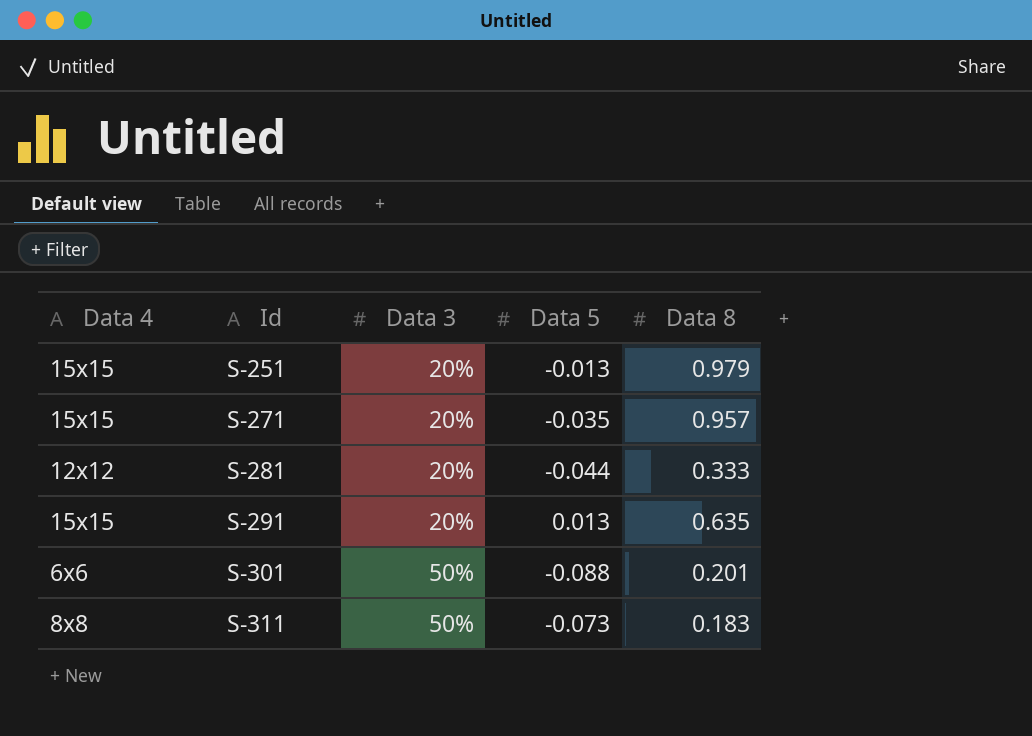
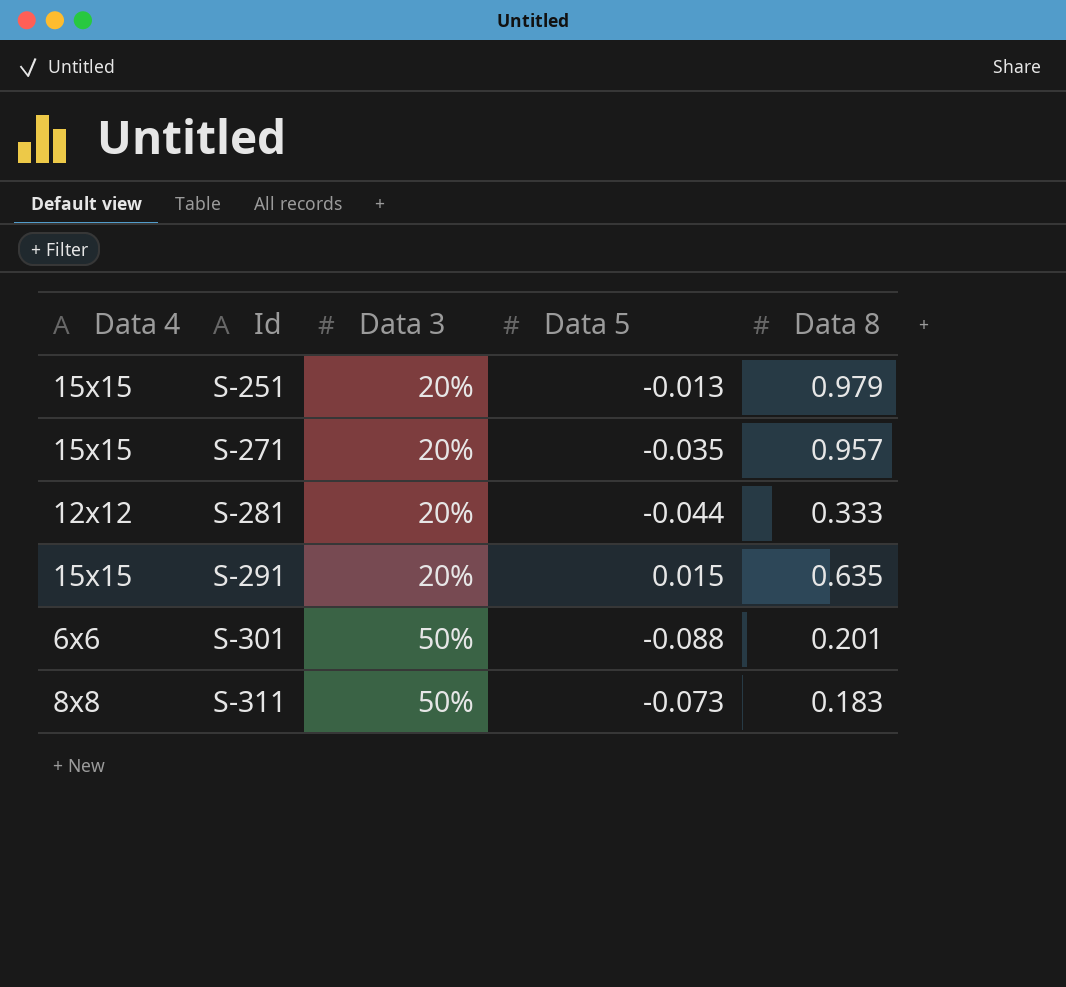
S-291 | Data 5: 0.013 -> 0.015

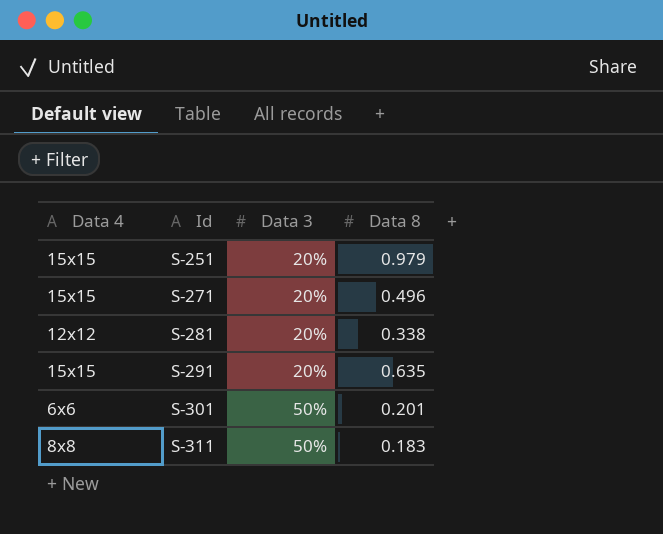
column Data 5 | position: 4 -> none
S-271 | Data 8: 0.957 -> 0.496
S-281 | Data 8: 0.333 -> 0.338

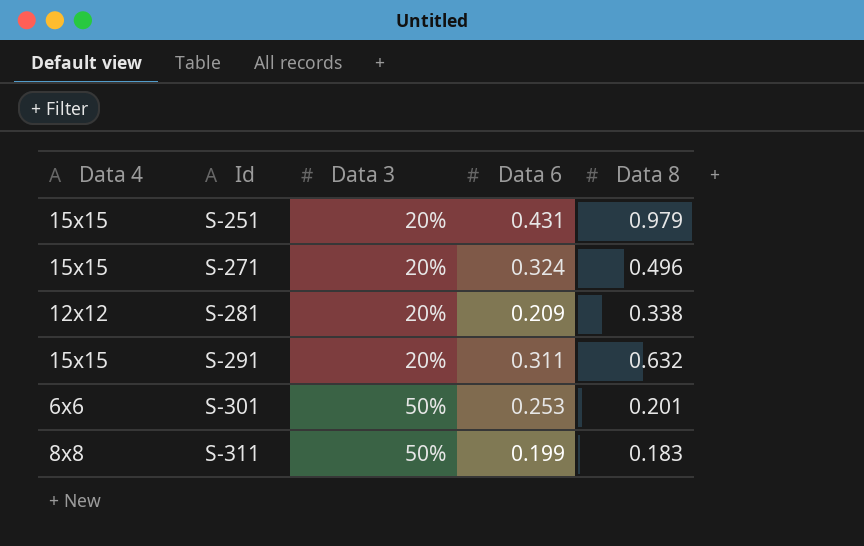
column Data 6 | position: none -> 4
S-291 | Data 8: 0.635 -> 0.632

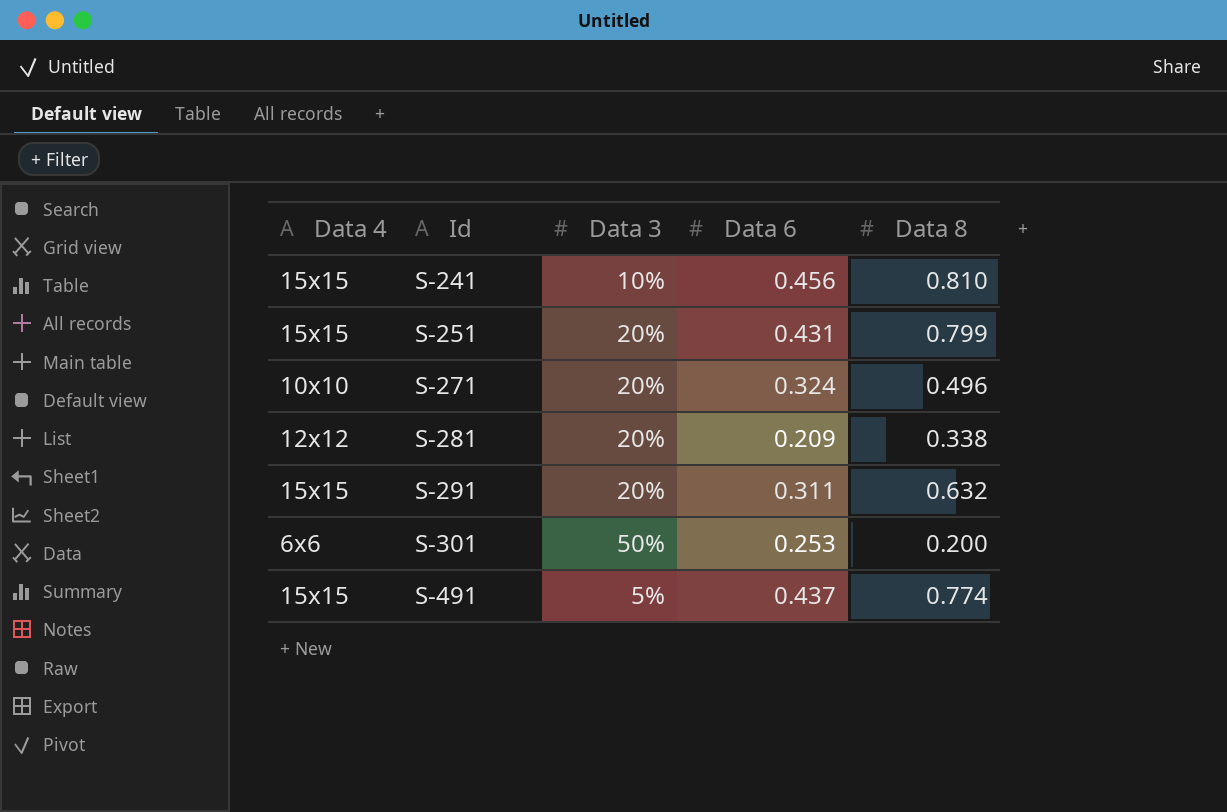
row S-311: 8x8 | 50% | 0.199 | 0.183 -> none
row S-241: none -> 15x15 | 10% | 0.456 | 0.810
S-251 | Data 8: 0.979 -> 0.799
S-271 | Data 4: 15x15 -> 10x10
S-301 | Data 8: 0.201 -> 0.200
row S-491: none -> 15x15 | 5% | 0.437 | 0.774

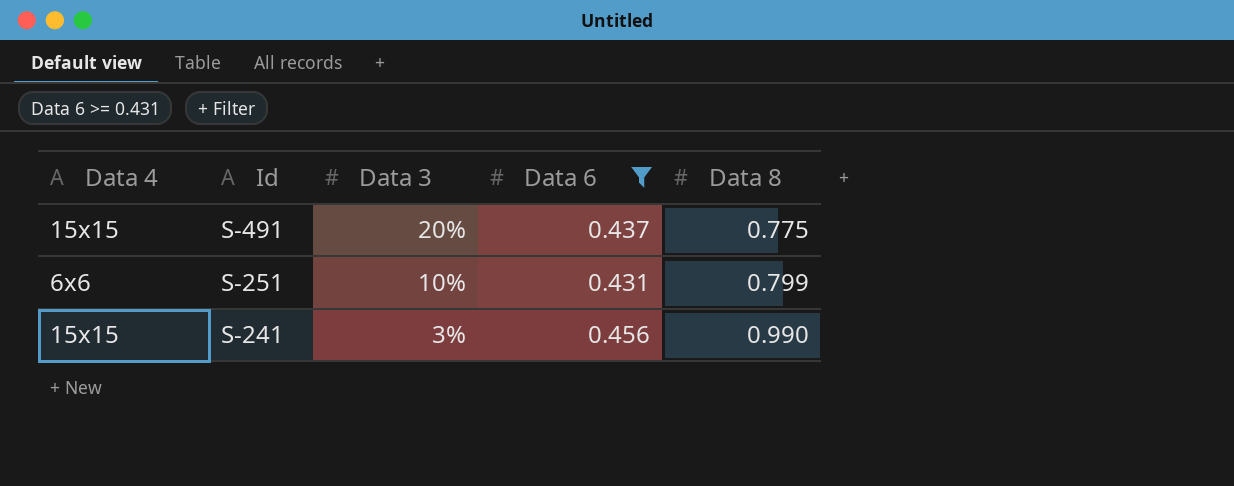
filter: none -> Data 6 >= 0.431
row order: Id ascending -> Id descending
S-491 | Data 3: 5% -> 20%
S-491 | Data 8: 0.774 -> 0.775
S-251 | Data 4: 15x15 -> 6x6
S-251 | Data 3: 20% -> 10%
S-241 | Data 3: 10% -> 3%
S-241 | Data 8: 0.810 -> 0.990

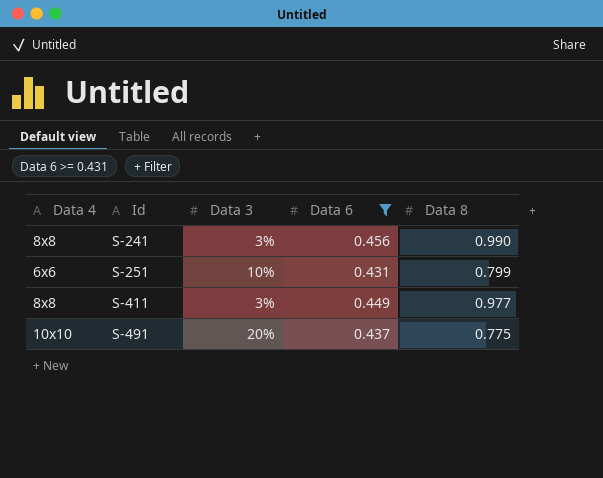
row order: Id descending -> Id ascending
S-241 | Data 4: 15x15 -> 8x8
row S-411: none -> 8x8 | 3% | 0.449 | 0.977
S-491 | Data 4: 15x15 -> 10x10

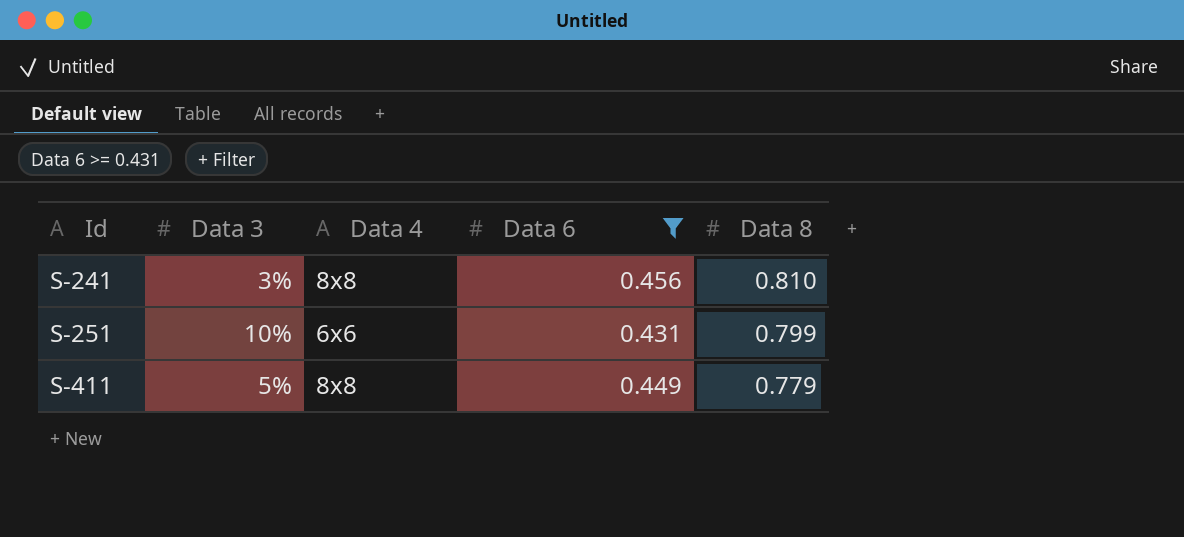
column Data 4 | position: 1 -> 3
row S-491: 10x10 | 20% | 0.437 | 0.775 -> none
S-241 | Data 8: 0.990 -> 0.810
S-411 | Data 3: 3% -> 5%
S-411 | Data 8: 0.977 -> 0.779

